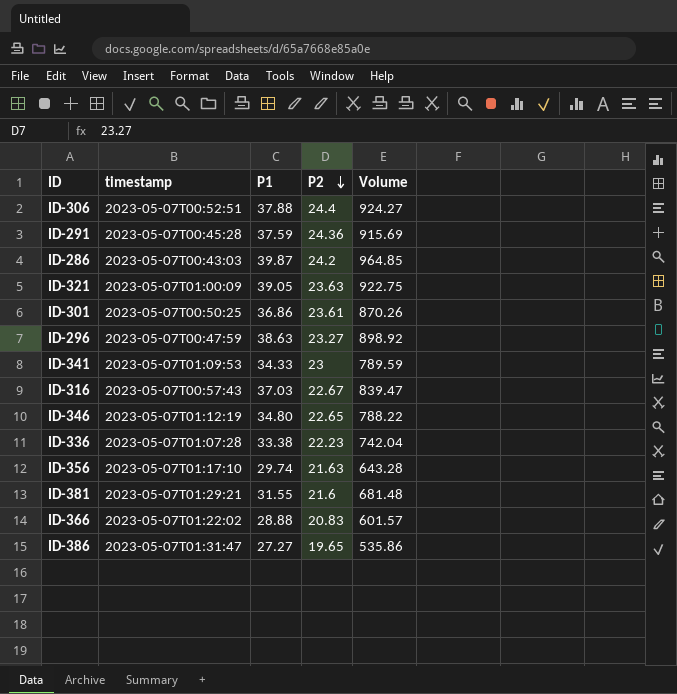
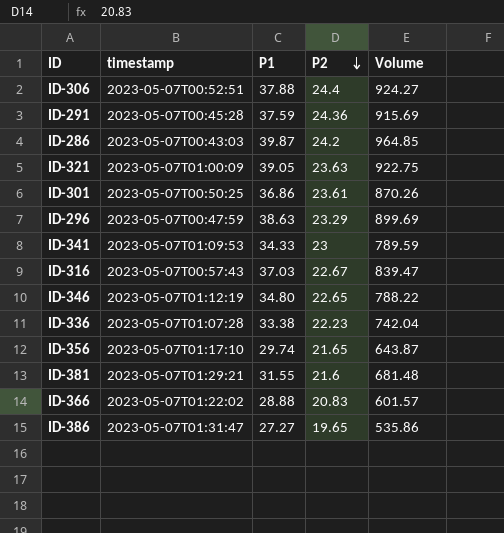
ID-296 | P2: 23.27 -> 23.29
ID-296 | Volume: 898.92 -> 899.69
ID-356 | P2: 21.63 -> 21.65
ID-356 | Volume: 643.28 -> 643.87

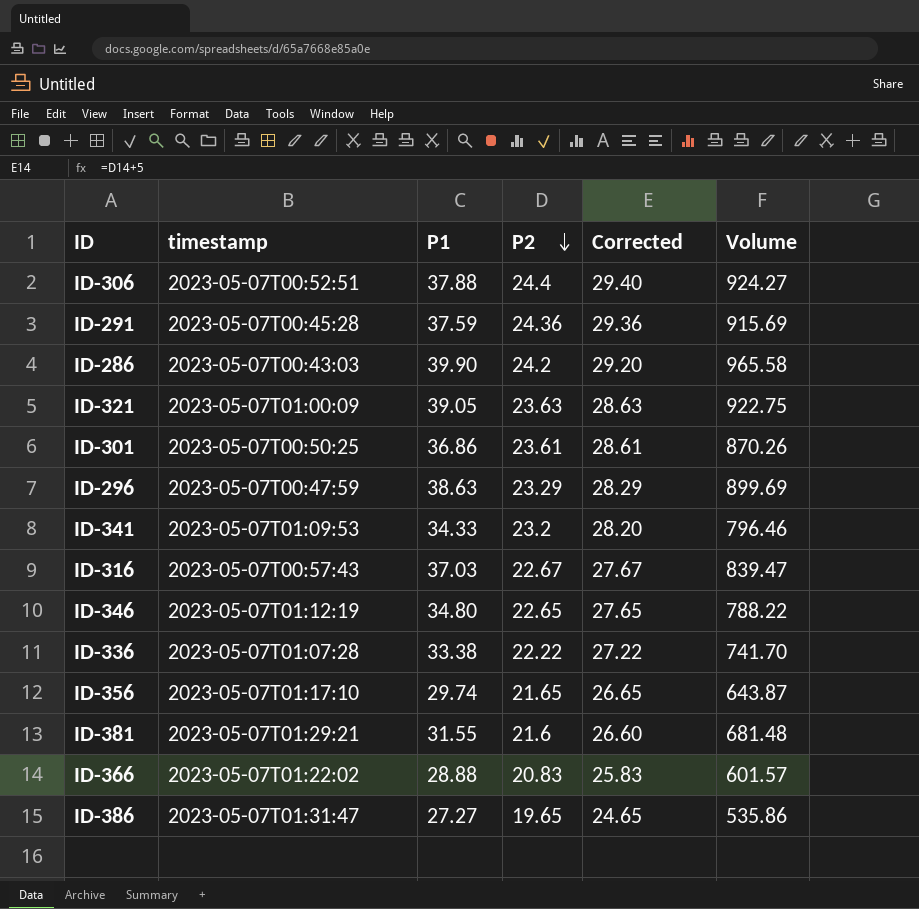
column Corrected | formula: none -> [P2] + 5
ID-286 | P1: 39.87 -> 39.90
ID-286 | Volume: 964.85 -> 965.58
ID-341 | P2: 23 -> 23.2
ID-341 | Volume: 789.59 -> 796.46
ID-336 | P2: 22.23 -> 22.22
ID-336 | Volume: 742.04 -> 741.70

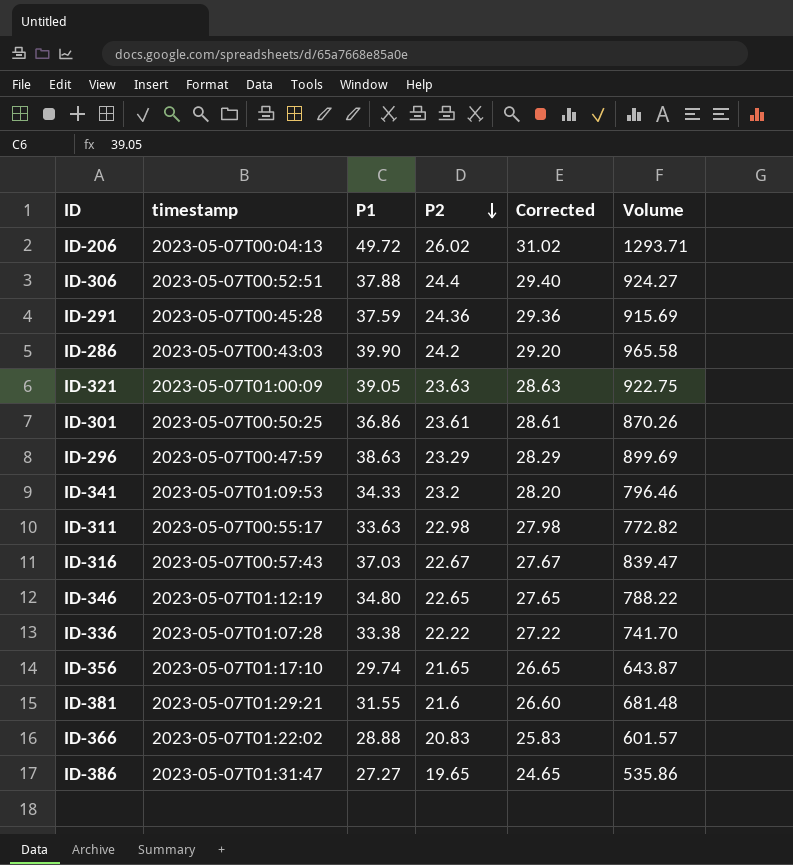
row ID-206: none -> 2023-05-07T00:04:13 | 49.72 | 26.02 | 31.02 | 1293.71
row ID-311: none -> 2023-05-07T00:55:17 | 33.63 | 22.98 | 27.98 | 772.82

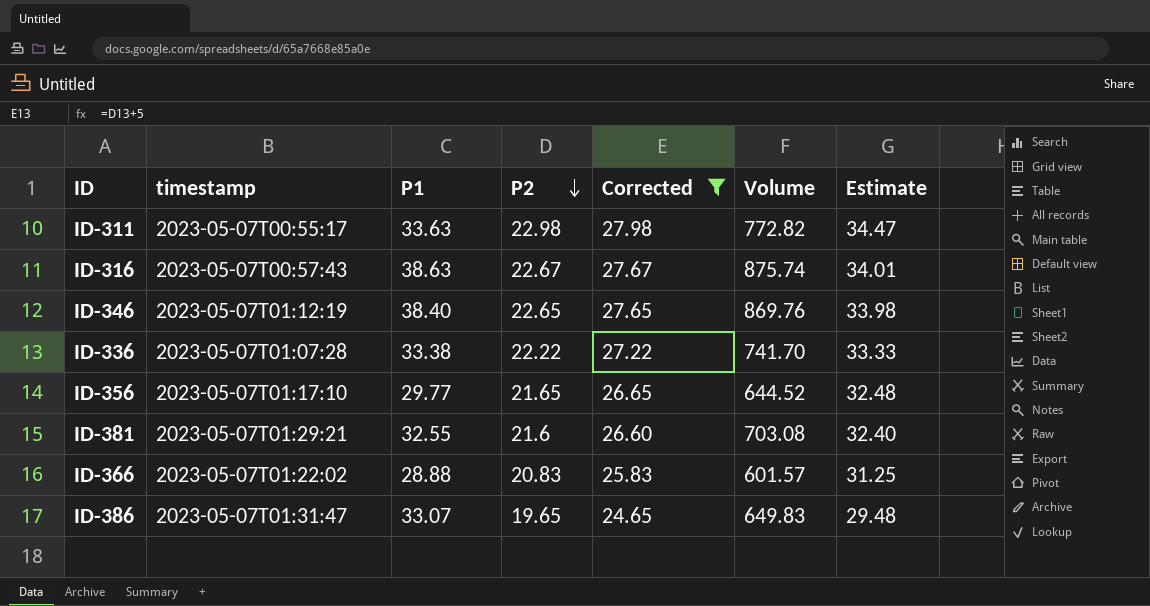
filter: none -> Corrected <= 27.98
column Estimate | formula: none -> [P2] * 1.5
ID-316 | P1: 37.03 -> 38.63
ID-316 | Volume: 839.47 -> 875.74
ID-346 | P1: 34.80 -> 38.40
ID-346 | Volume: 788.22 -> 869.76
ID-356 | P1: 29.74 -> 29.77
ID-356 | Volume: 643.87 -> 644.52
ID-381 | P1: 31.55 -> 32.55
ID-381 | Volume: 681.48 -> 703.08
ID-386 | P1: 27.27 -> 33.07
ID-386 | Volume: 535.86 -> 649.83

